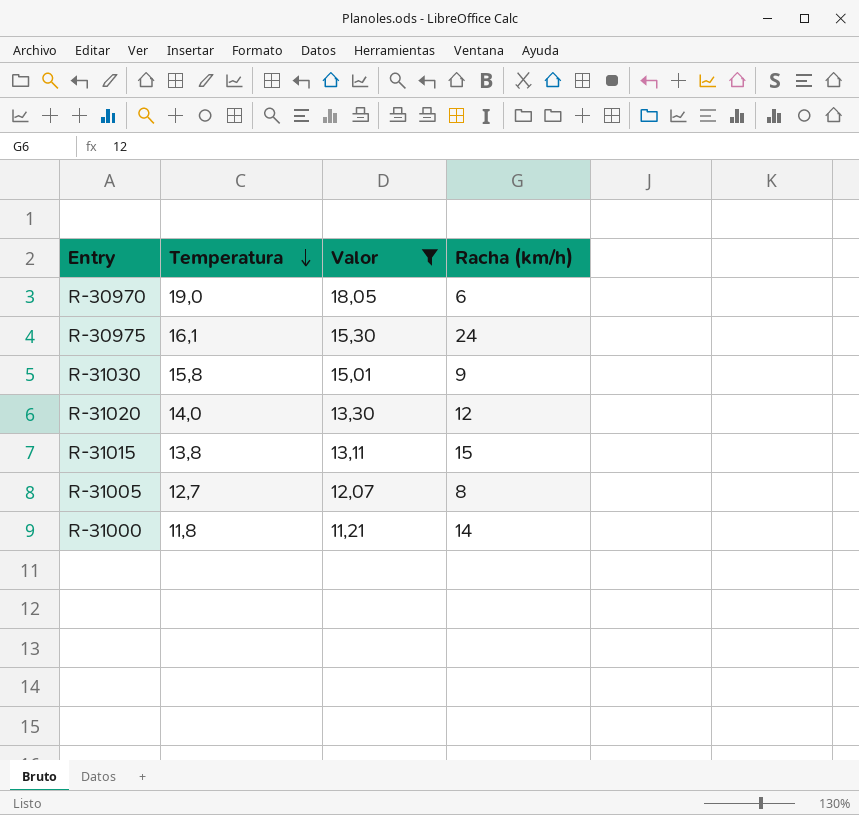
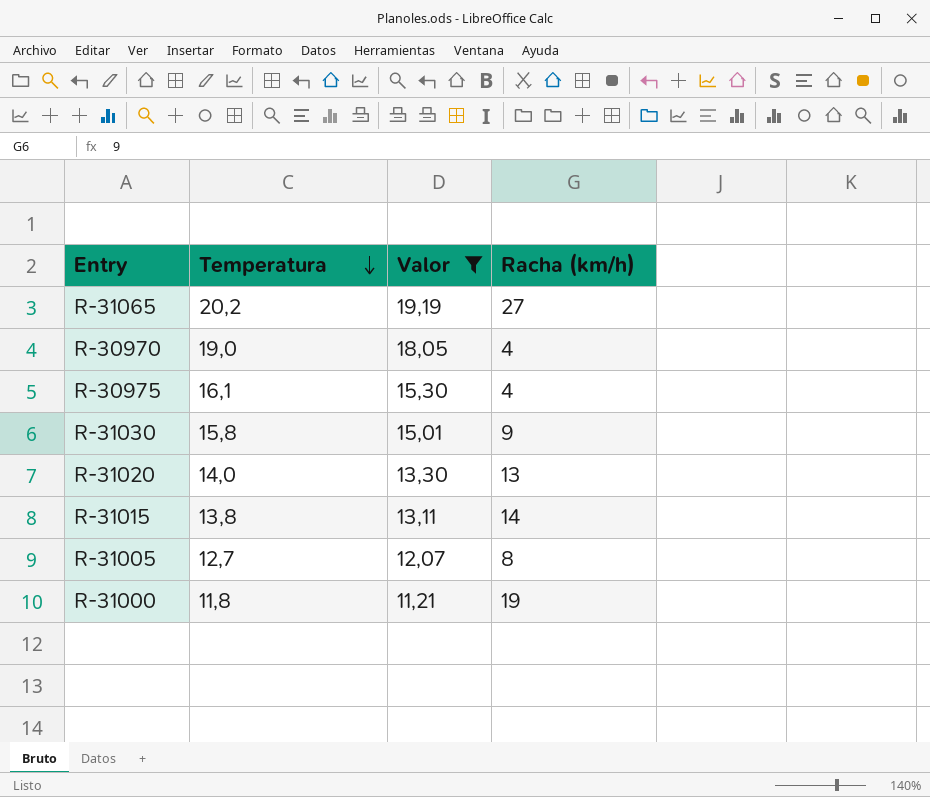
row R-31065: none -> 20,2 | 19,19 | 27
R-30970 | Racha (km/h): 6 -> 4
R-30975 | Racha (km/h): 24 -> 4
R-31020 | Racha (km/h): 12 -> 13
R-31015 | Racha (km/h): 15 -> 14
R-31000 | Racha (km/h): 14 -> 19

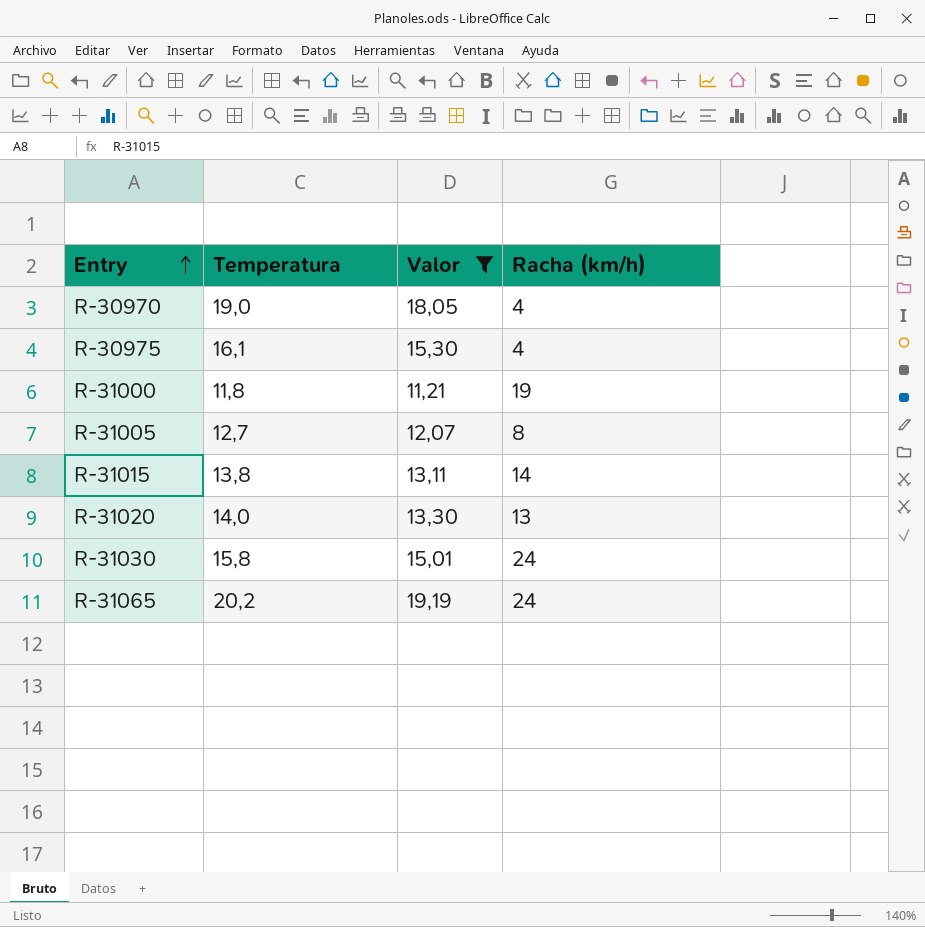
row order: Temperatura descending -> Entry ascending
R-31030 | Racha (km/h): 9 -> 24
R-31065 | Racha (km/h): 27 -> 24

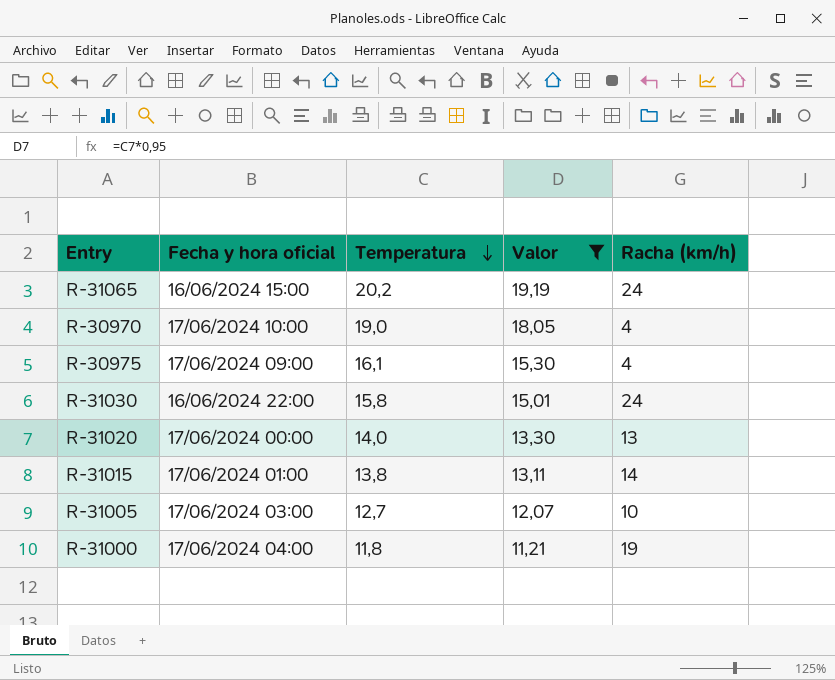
row order: Entry ascending -> Temperatura descending
column Fecha y hora oficial | position: none -> 2
R-31005 | Racha (km/h): 8 -> 10

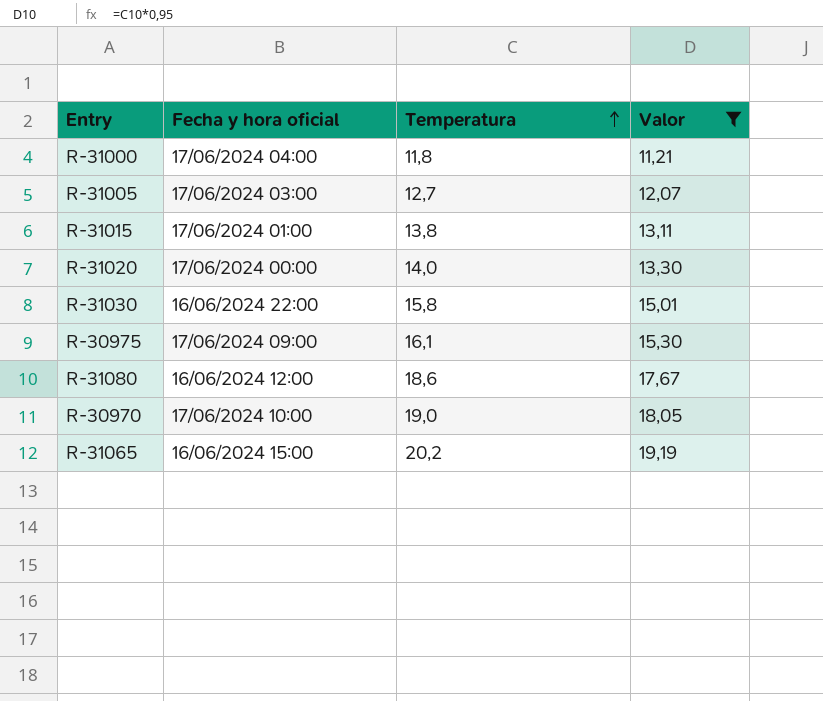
row order: Temperatura descending -> Temperatura ascending
column Racha (km/h) | position: 5 -> none
row R-31080: none -> 16/06/2024 12:00 | 18,6 | 17,67

